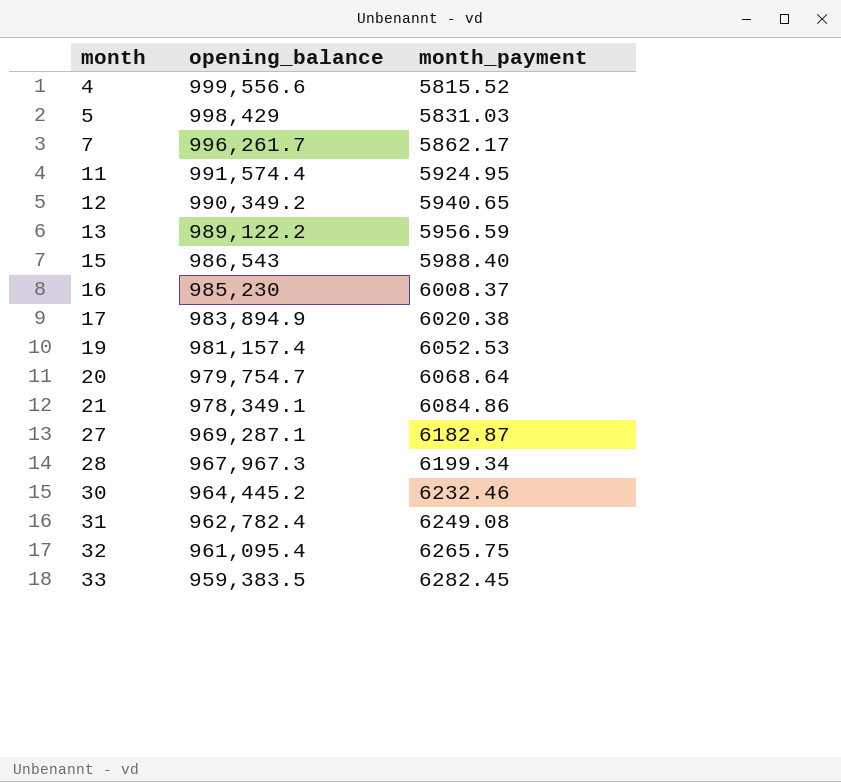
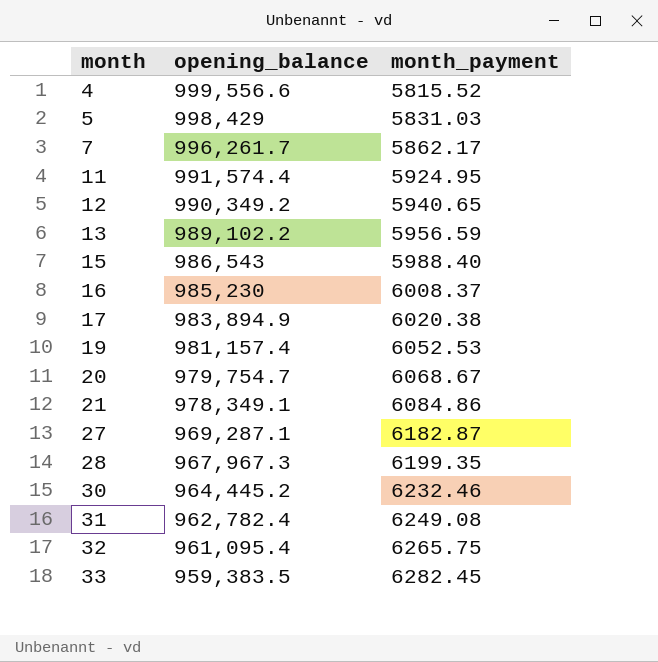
13 | opening_balance: 989,122.2 -> 989,102.2
20 | month_payment: 6068.64 -> 6068.67
28 | month_payment: 6199.34 -> 6199.35

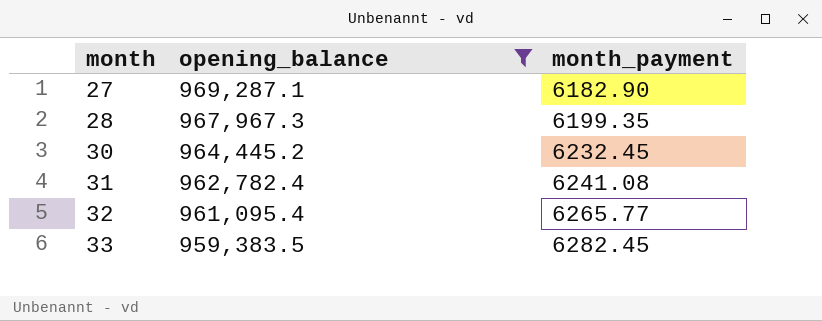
filter: none -> opening_balance <= 969,287.1
27 | month_payment: 6182.87 -> 6182.90
30 | month_payment: 6232.46 -> 6232.45
31 | month_payment: 6249.08 -> 6241.08
32 | month_payment: 6265.75 -> 6265.77

